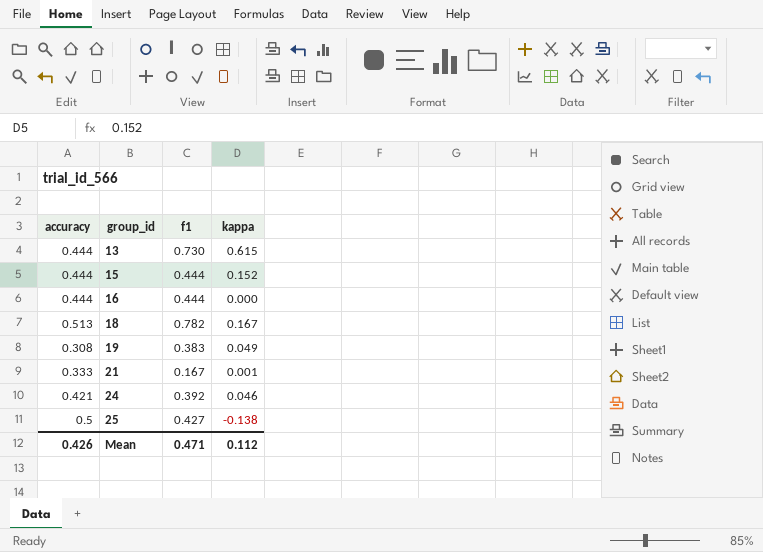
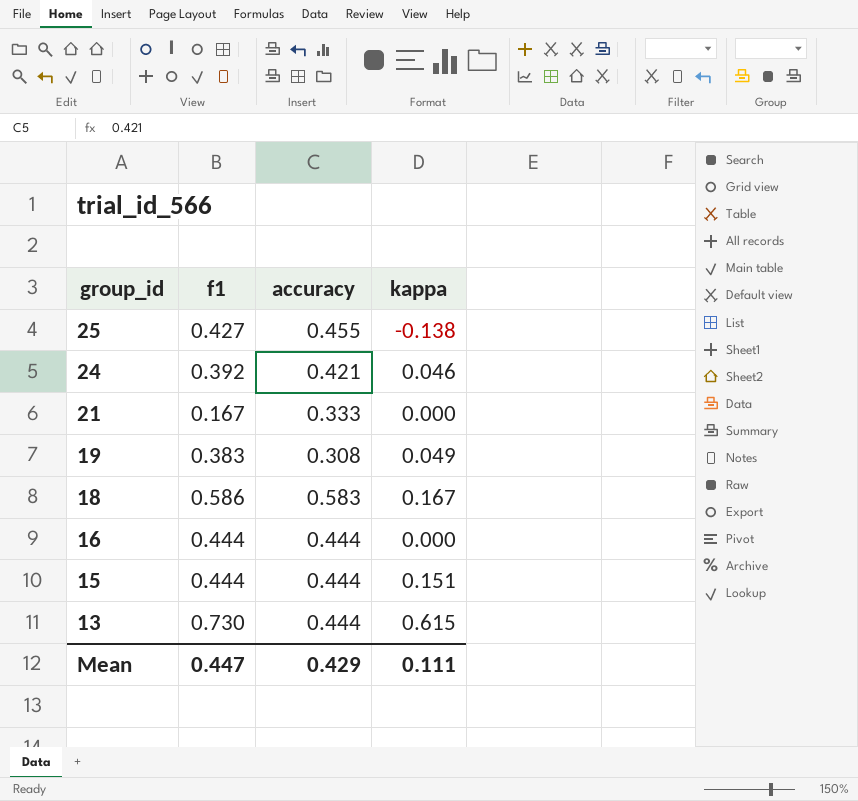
row order: group_id ascending -> group_id descending
column accuracy | position: 1 -> 3
25 | accuracy: 0.5 -> 0.455
21 | kappa: 0.001 -> 0.000
18 | f1: 0.782 -> 0.586
18 | accuracy: 0.513 -> 0.583
15 | kappa: 0.152 -> 0.151
Mean | f1: 0.471 -> 0.447
Mean | accuracy: 0.426 -> 0.429
Mean | kappa: 0.112 -> 0.111

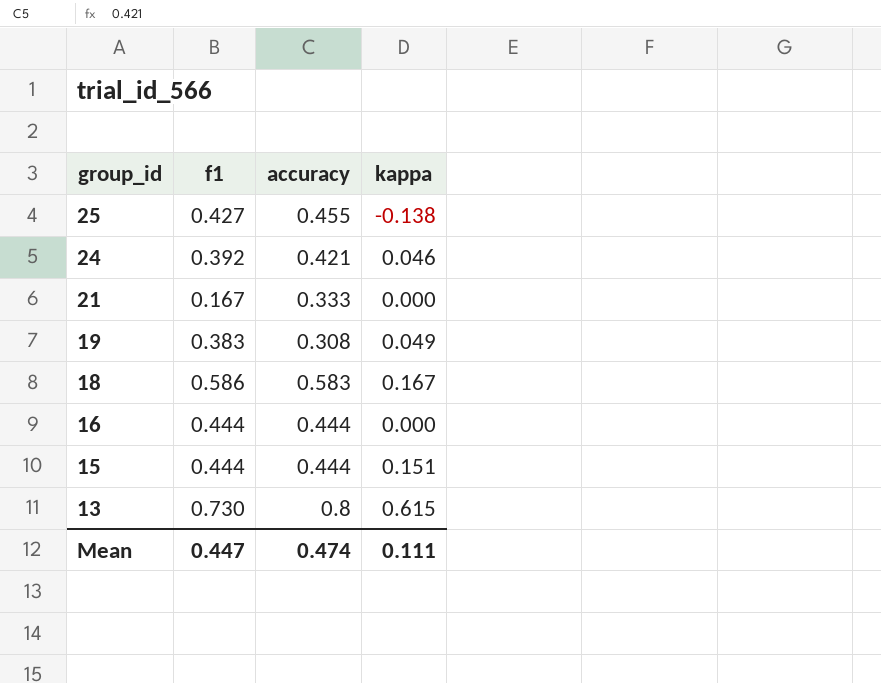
13 | accuracy: 0.444 -> 0.8
Mean | accuracy: 0.429 -> 0.474

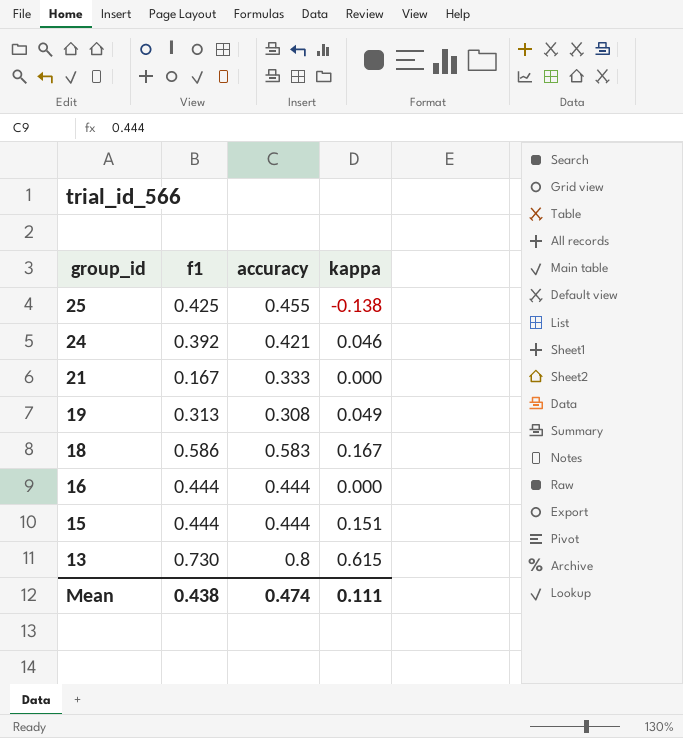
25 | f1: 0.427 -> 0.425
19 | f1: 0.383 -> 0.313
Mean | f1: 0.447 -> 0.438

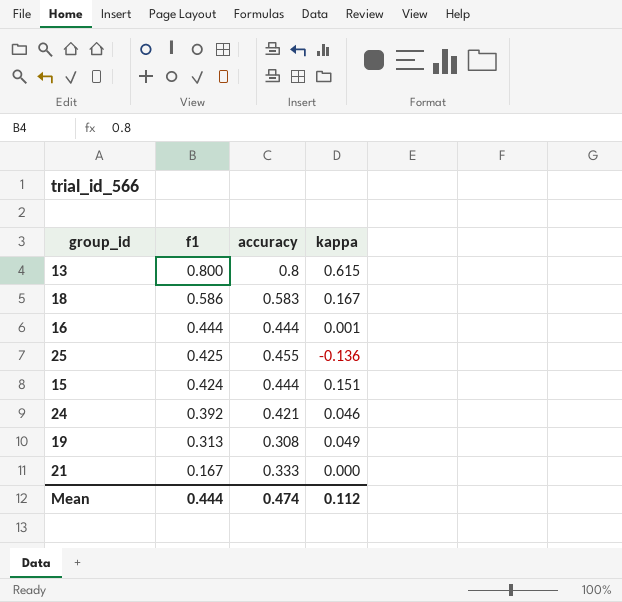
row order: group_id descending -> f1 descending
13 | f1: 0.730 -> 0.800
16 | kappa: 0.000 -> 0.001
25 | kappa: -0.138 -> -0.136
15 | f1: 0.444 -> 0.424
Mean | f1: 0.438 -> 0.444
Mean | kappa: 0.111 -> 0.112

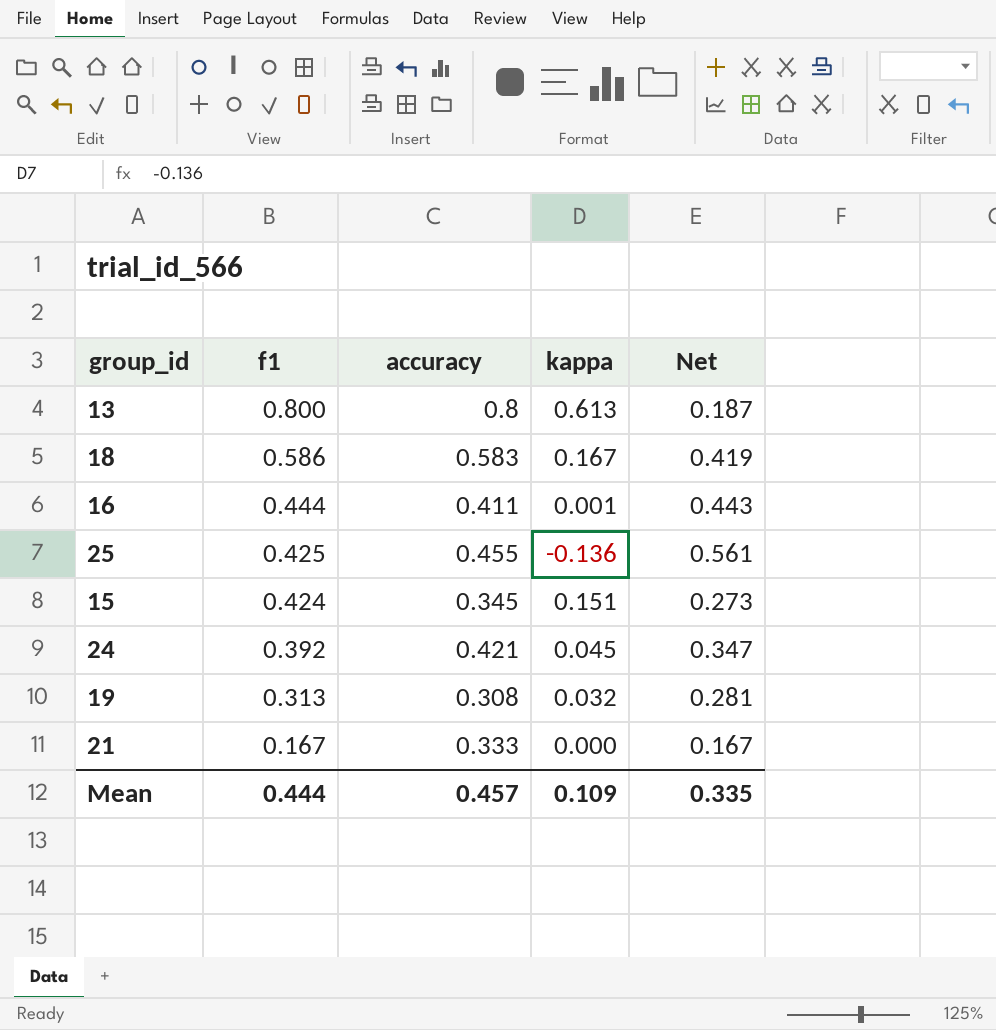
column Net | formula: none -> [f1] - [kappa]
13 | kappa: 0.615 -> 0.613
16 | accuracy: 0.444 -> 0.411
15 | accuracy: 0.444 -> 0.345
24 | kappa: 0.046 -> 0.045
19 | kappa: 0.049 -> 0.032
Mean | accuracy: 0.474 -> 0.457
Mean | kappa: 0.112 -> 0.109

